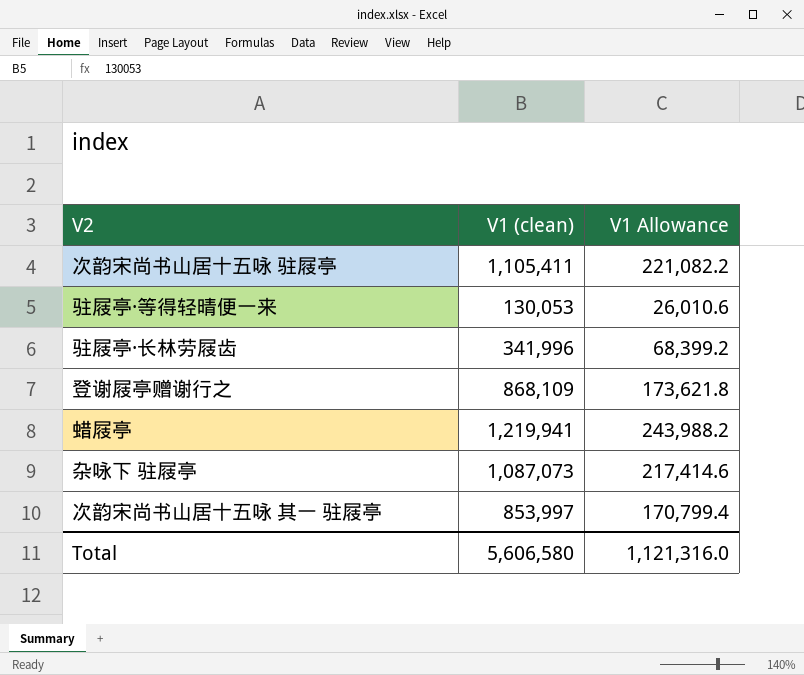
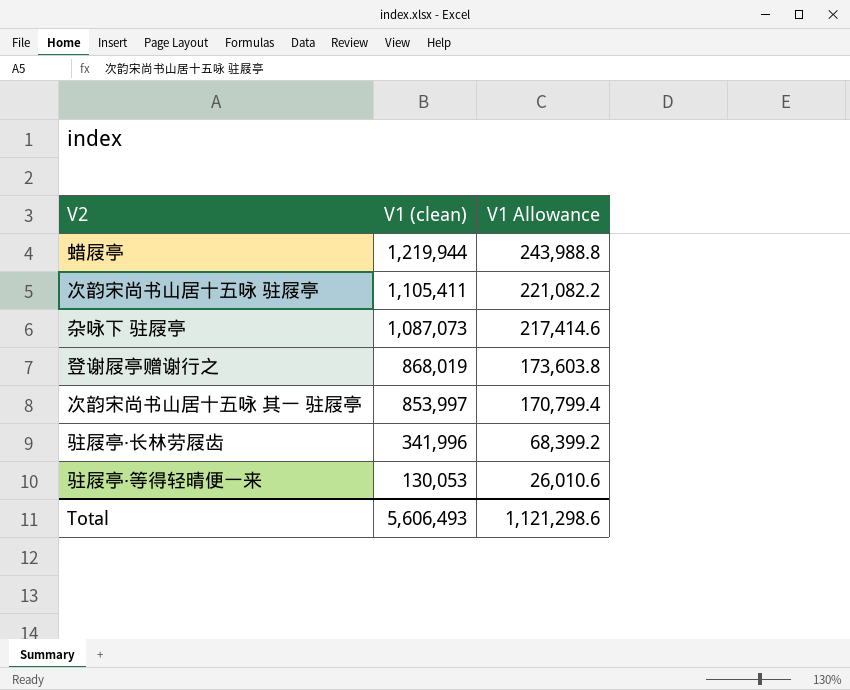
row order: none -> V1 (clean) descending
蜡屐亭 | V1 (clean): 1,219,941 -> 1,219,944
蜡屐亭 | V1 Allowance: 243,988.2 -> 243,988.8
登谢屐亭赠谢行之 | V1 (clean): 868,109 -> 868,019
登谢屐亭赠谢行之 | V1 Allowance: 173,621.8 -> 173,603.8
Total | V1 (clean): 5,606,580 -> 5,606,493
Total | V1 Allowance: 1,121,316.0 -> 1,121,298.6

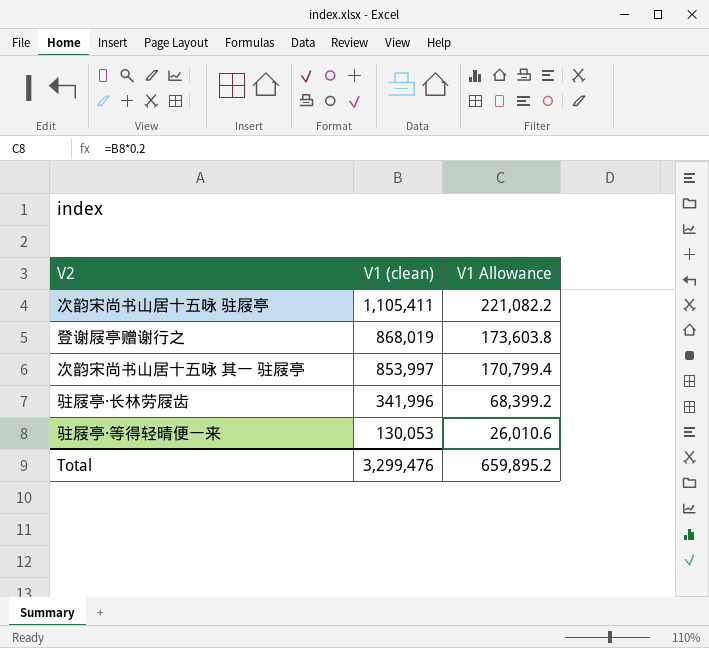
row 蜡屐亭: 1,219,944 | 243,988.8 -> none
row 杂咏下 驻屐亭: 1,087,073 | 217,414.6 -> none
Total | V1 (clean): 5,606,493 -> 3,299,476
Total | V1 Allowance: 1,121,298.6 -> 659,895.2

